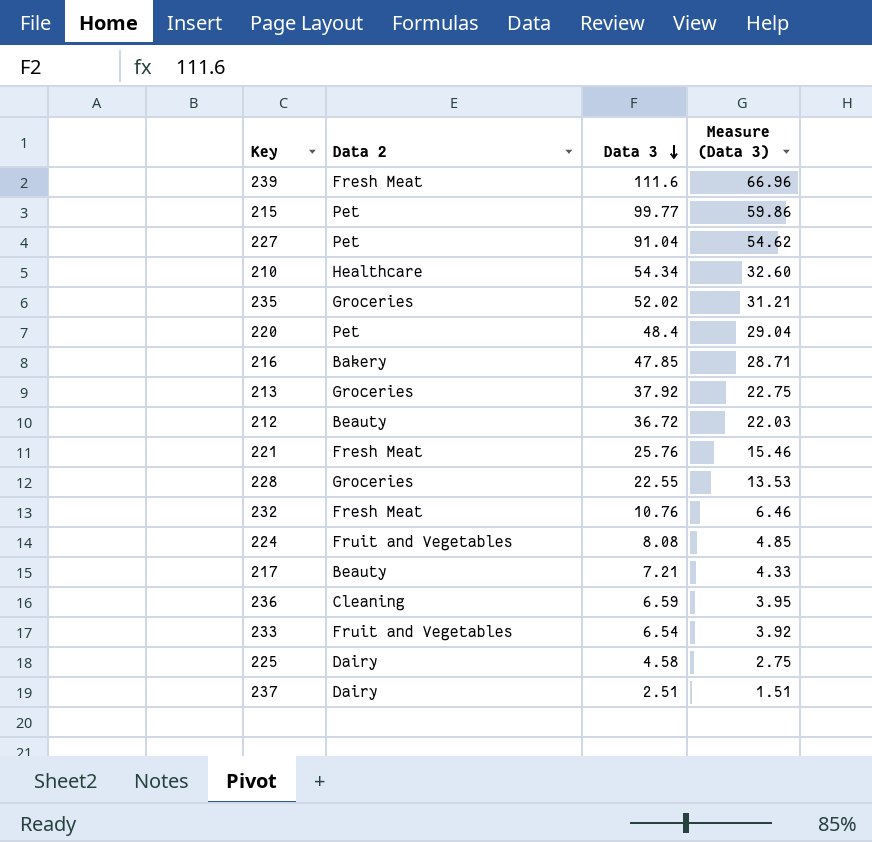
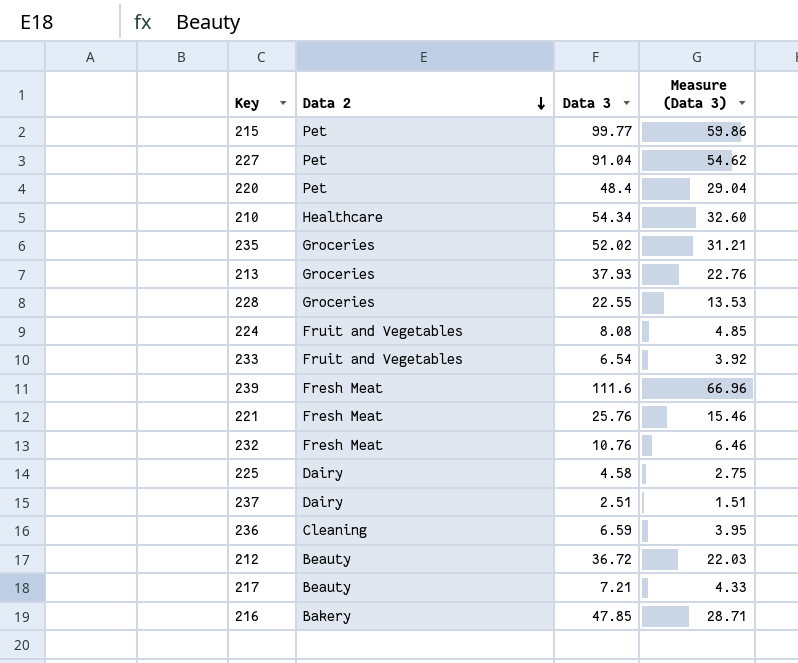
row order: Data 3 descending -> Data 2 descending
213 | Data 3: 37.92 -> 37.93
213 | Measure (Data 3): 22.75 -> 22.76

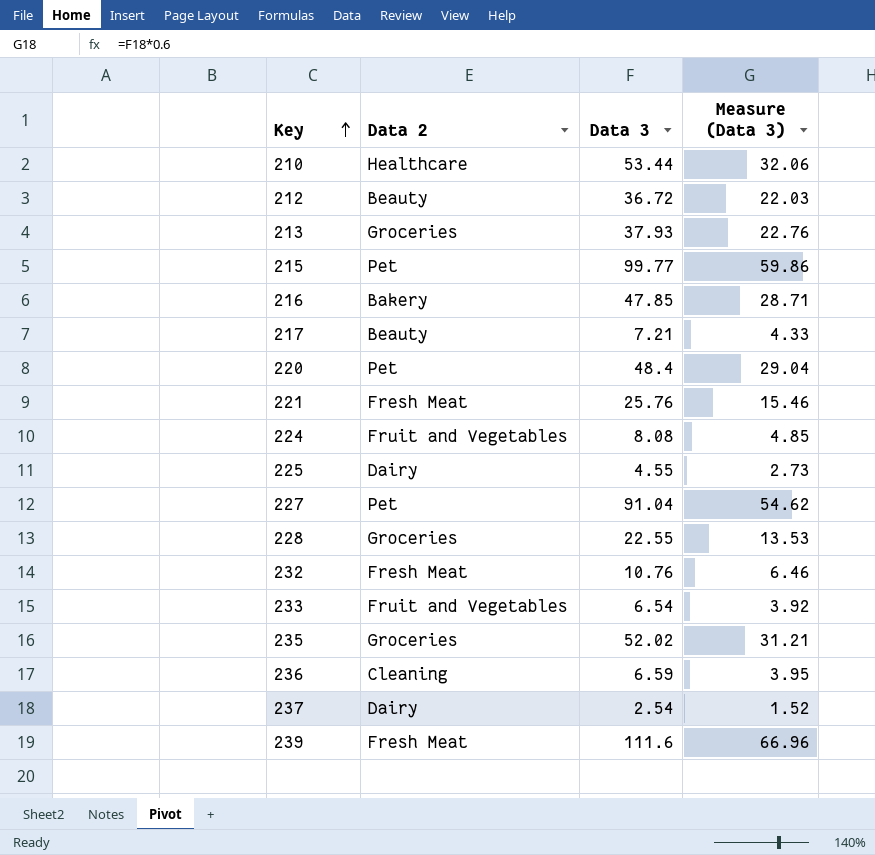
row order: Data 2 descending -> Key ascending
210 | Data 3: 54.34 -> 53.44
210 | Measure (Data 3): 32.60 -> 32.06
225 | Data 3: 4.58 -> 4.55
225 | Measure (Data 3): 2.75 -> 2.73
237 | Data 3: 2.51 -> 2.54
237 | Measure (Data 3): 1.51 -> 1.52

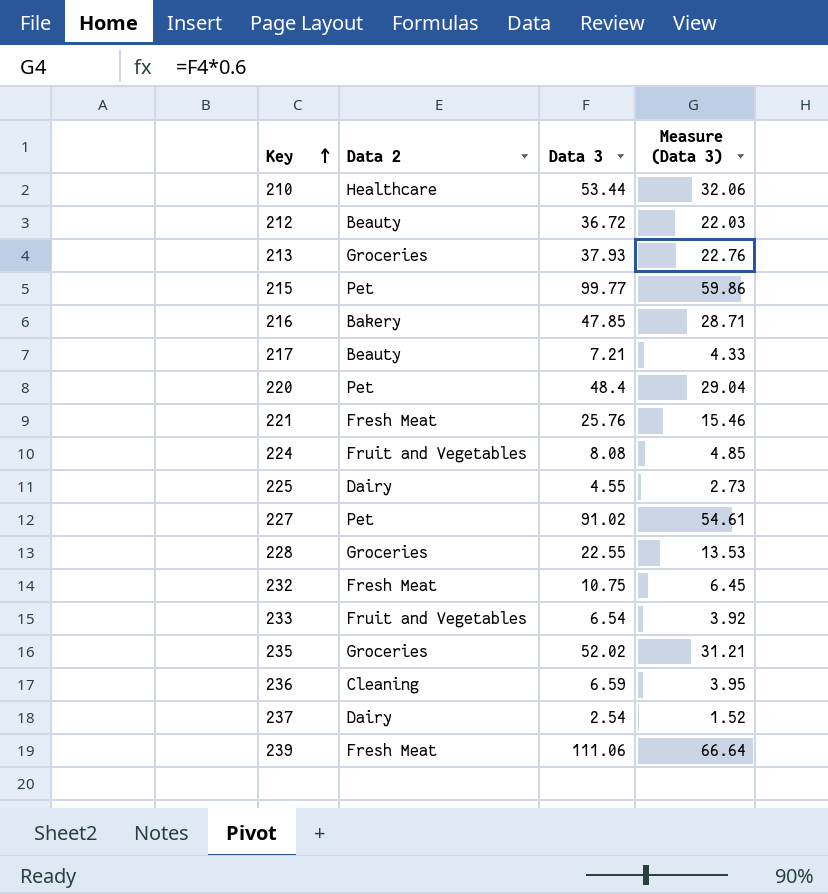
227 | Data 3: 91.04 -> 91.02
227 | Measure (Data 3): 54.62 -> 54.61
232 | Data 3: 10.76 -> 10.75
232 | Measure (Data 3): 6.46 -> 6.45
239 | Data 3: 111.6 -> 111.06
239 | Measure (Data 3): 66.96 -> 66.64

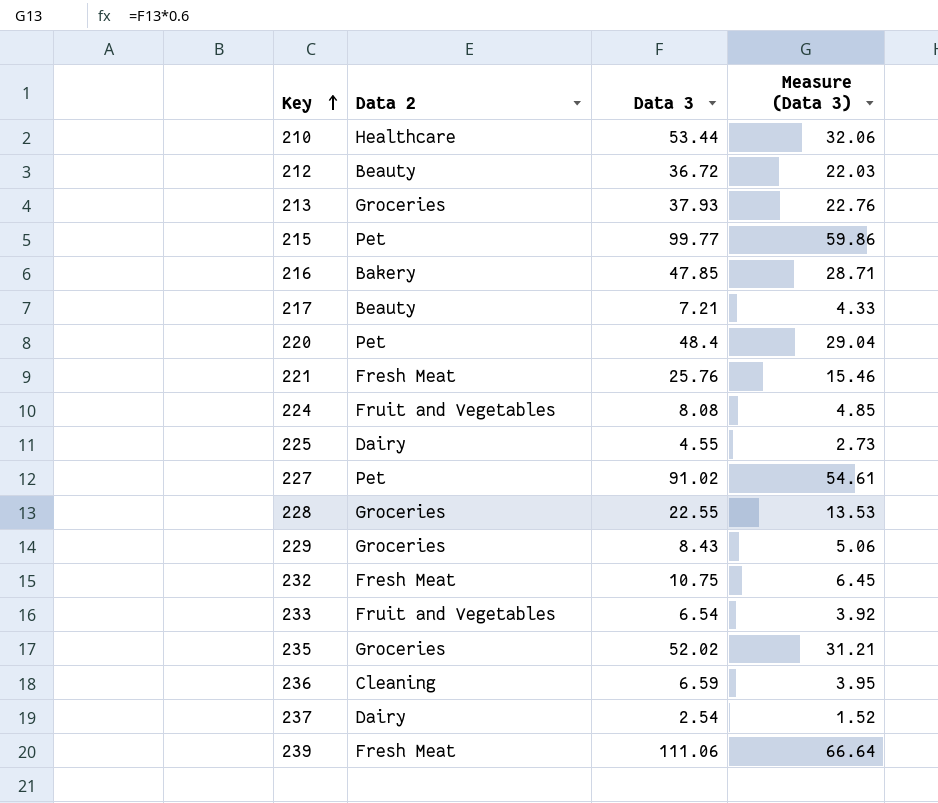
row 229: none -> Groceries | 8.43 | 5.06

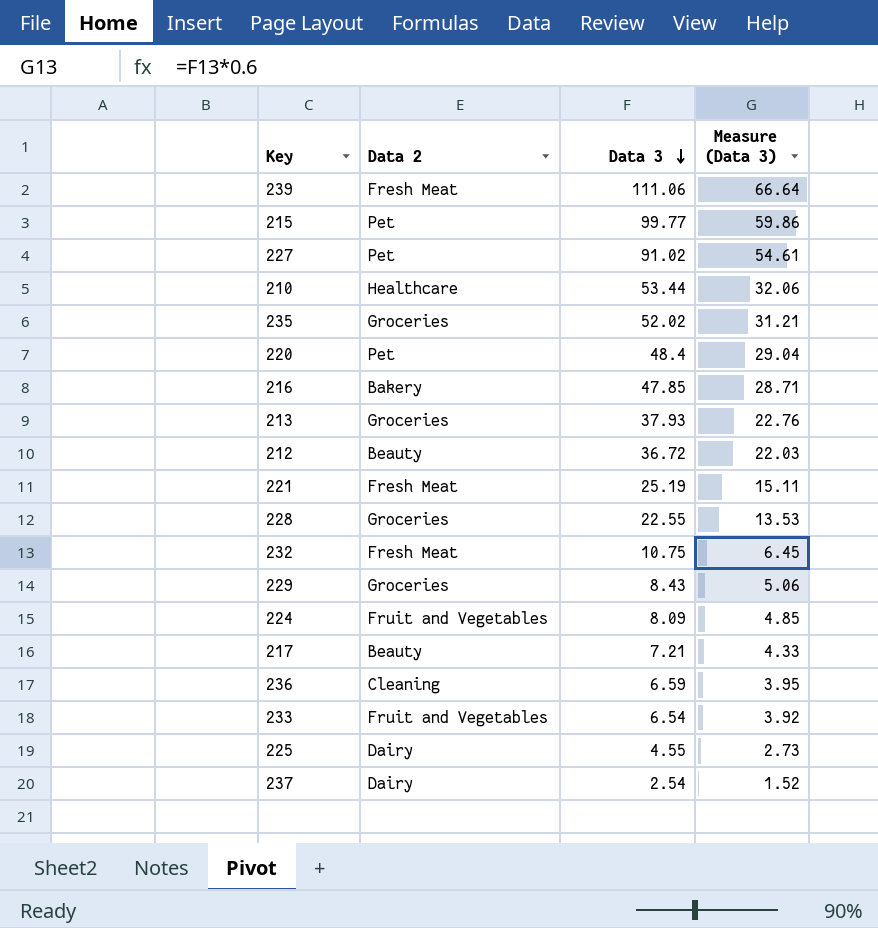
row order: Key ascending -> Data 3 descending
221 | Data 3: 25.76 -> 25.19
221 | Measure (Data 3): 15.46 -> 15.11
224 | Data 3: 8.08 -> 8.09

